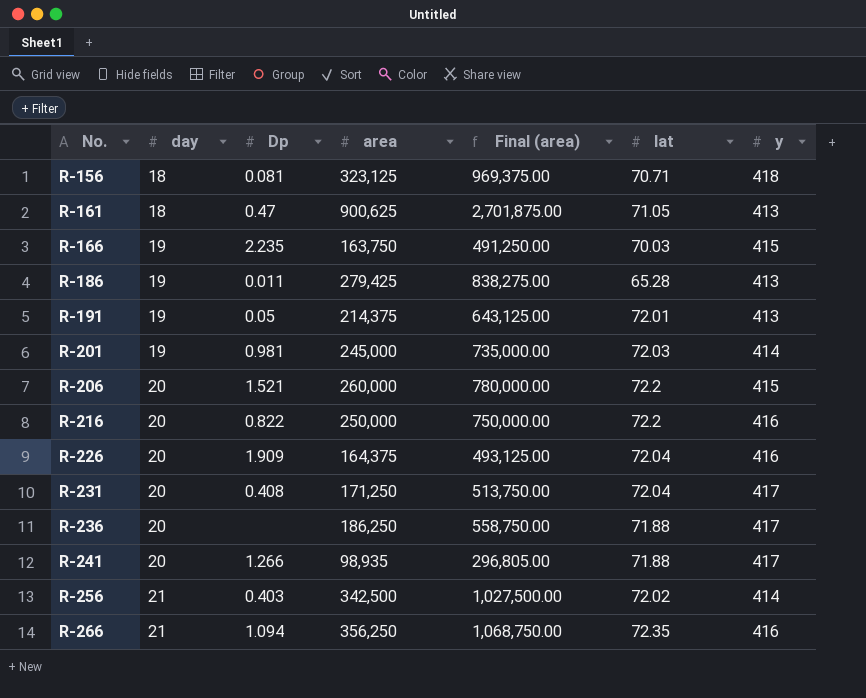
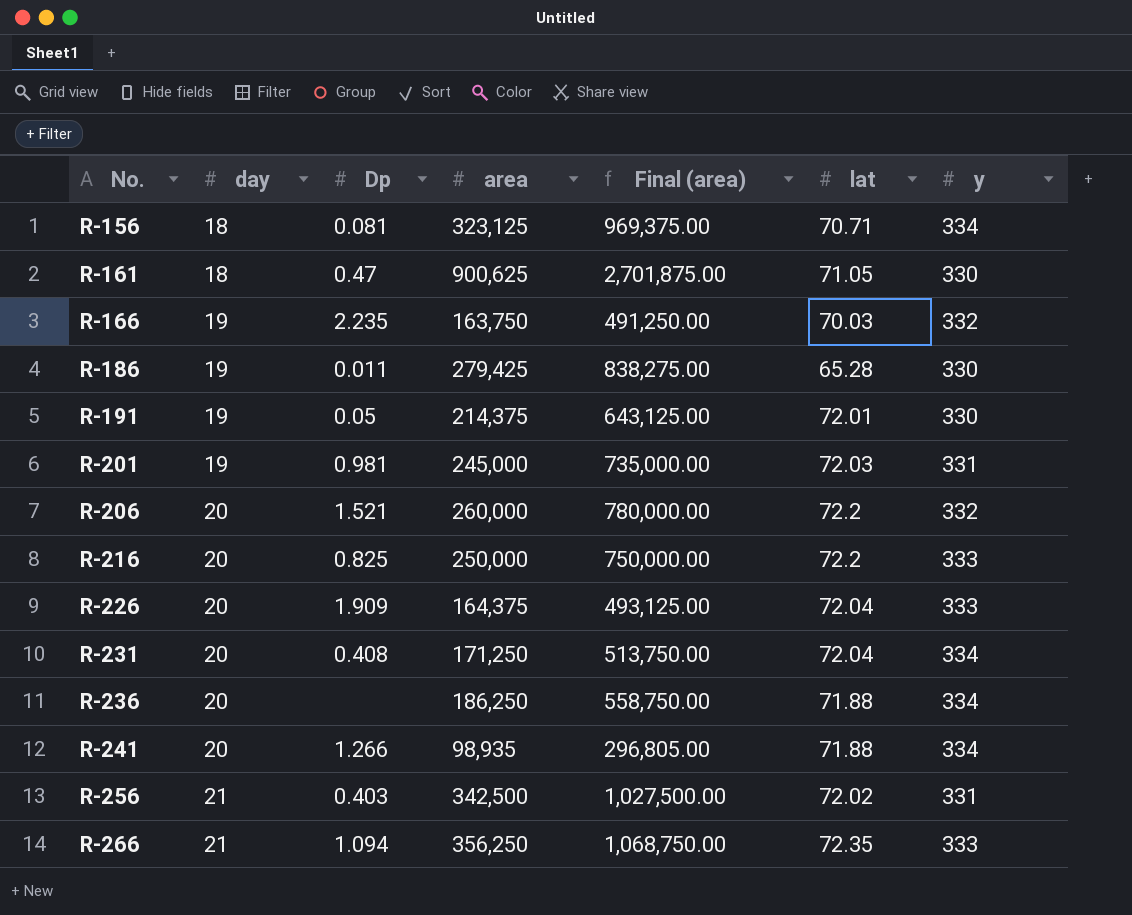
R-156 | y: 418 -> 334
R-161 | y: 413 -> 330
R-166 | y: 415 -> 332
R-186 | y: 413 -> 330
R-191 | y: 413 -> 330
R-201 | y: 414 -> 331
R-206 | y: 415 -> 332
R-216 | Dp: 0.822 -> 0.825
R-216 | y: 416 -> 333
R-226 | y: 416 -> 333
R-231 | y: 417 -> 334
R-236 | y: 417 -> 334
R-241 | y: 417 -> 334
R-256 | y: 414 -> 331
R-266 | y: 416 -> 333

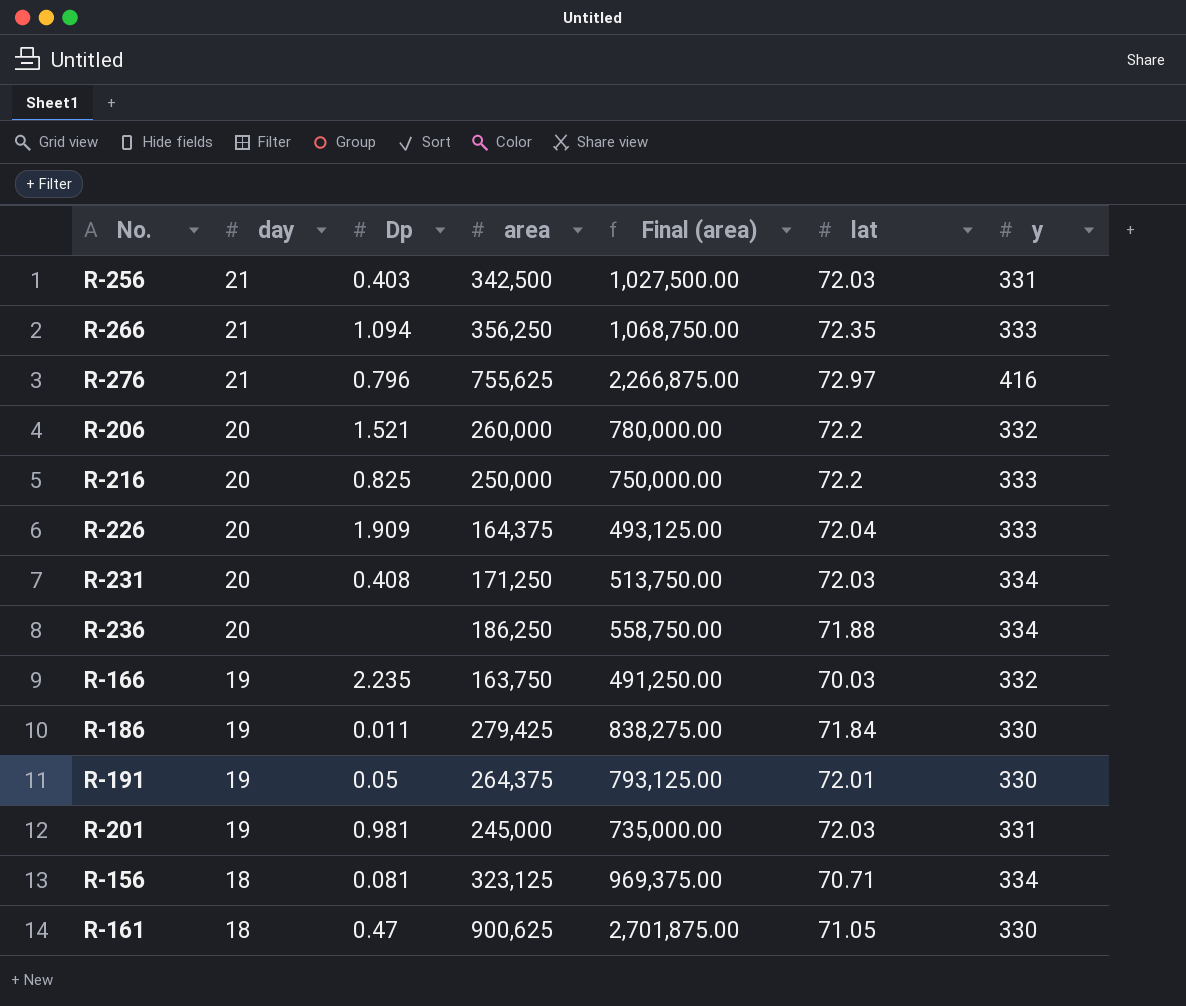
row order: No. ascending -> day descending
row R-241: 20 | 1.266 | 98,935 | 296,805.00 | 71.88 | 334 -> none
R-256 | lat: 72.02 -> 72.03
row R-276: none -> 21 | 0.796 | 755,625 | 2,266,875.00 | 72.97 | 416
R-231 | lat: 72.04 -> 72.03
R-186 | lat: 65.28 -> 71.84
R-191 | area: 214,375 -> 264,375
R-191 | Final (area): 643,125.00 -> 793,125.00

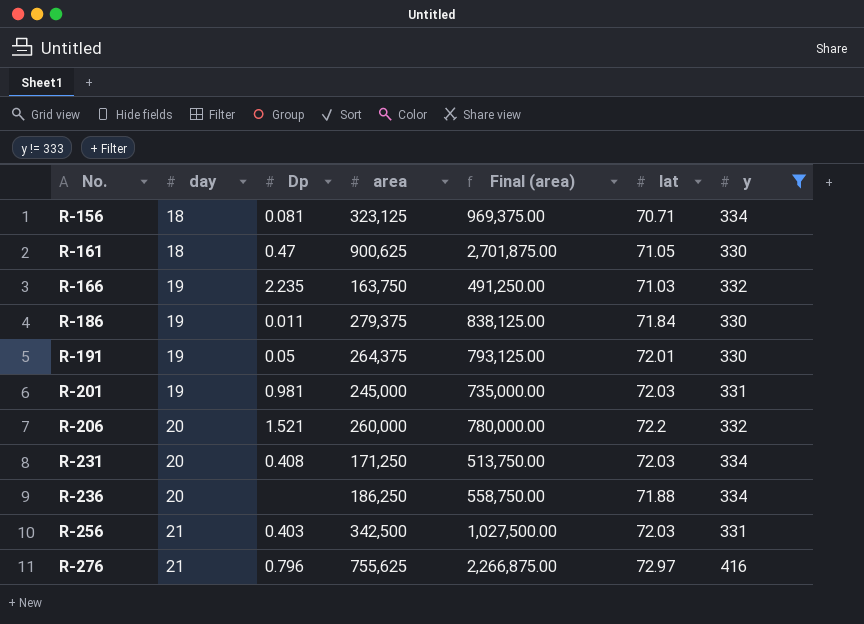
filter: none -> y != 333
row order: day descending -> No. ascending
R-166 | lat: 70.03 -> 71.03
R-186 | area: 279,425 -> 279,375
R-186 | Final (area): 838,275.00 -> 838,125.00

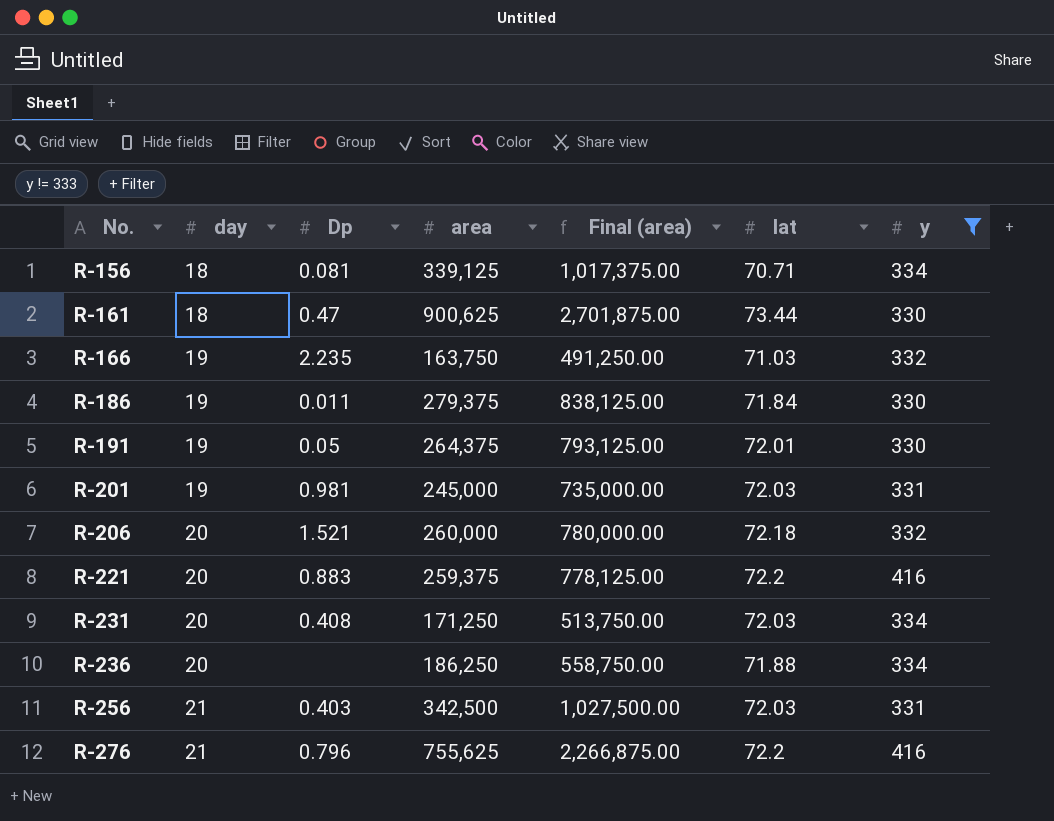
R-156 | area: 323,125 -> 339,125
R-156 | Final (area): 969,375.00 -> 1,017,375.00
R-161 | lat: 71.05 -> 73.44
R-206 | lat: 72.2 -> 72.18
row R-221: none -> 20 | 0.883 | 259,375 | 778,125.00 | 72.2 | 416
R-276 | lat: 72.97 -> 72.2

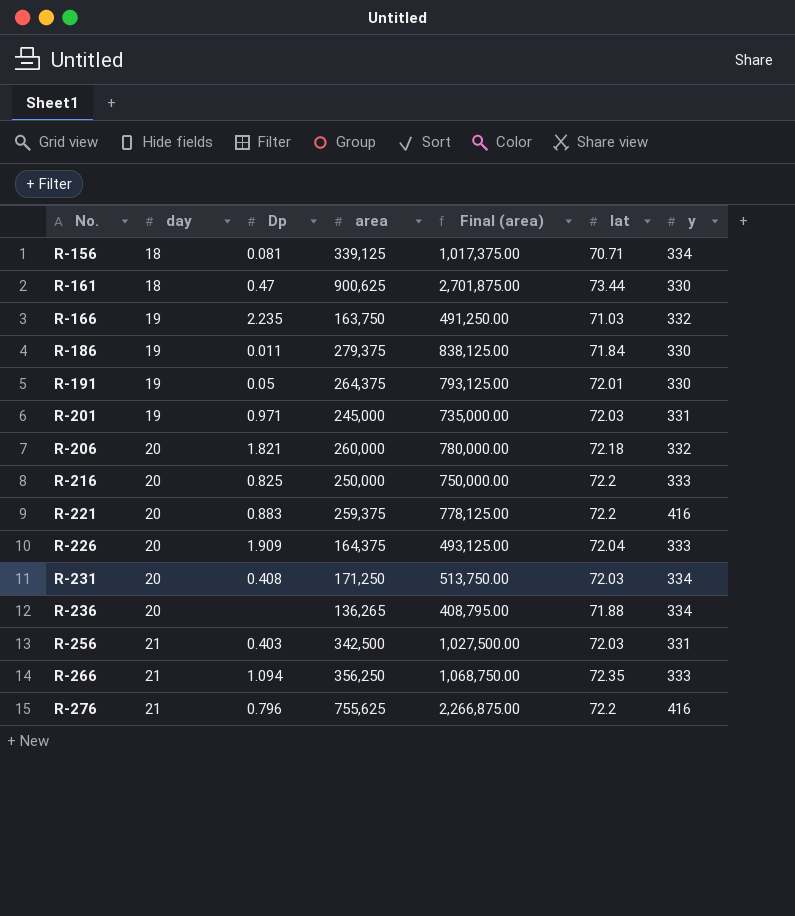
filter: y != 333 -> none
R-201 | Dp: 0.981 -> 0.971
R-206 | Dp: 1.521 -> 1.821
R-236 | area: 186,250 -> 136,265
R-236 | Final (area): 558,750.00 -> 408,795.00

